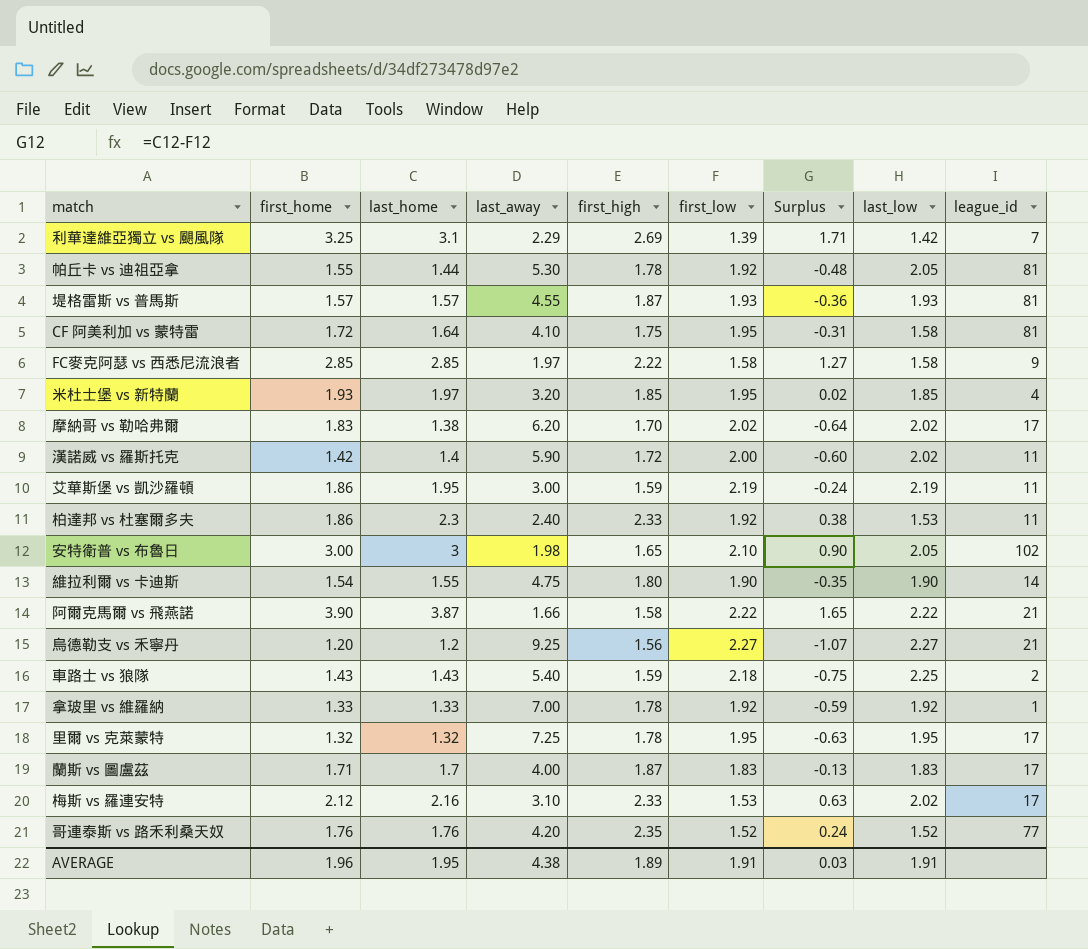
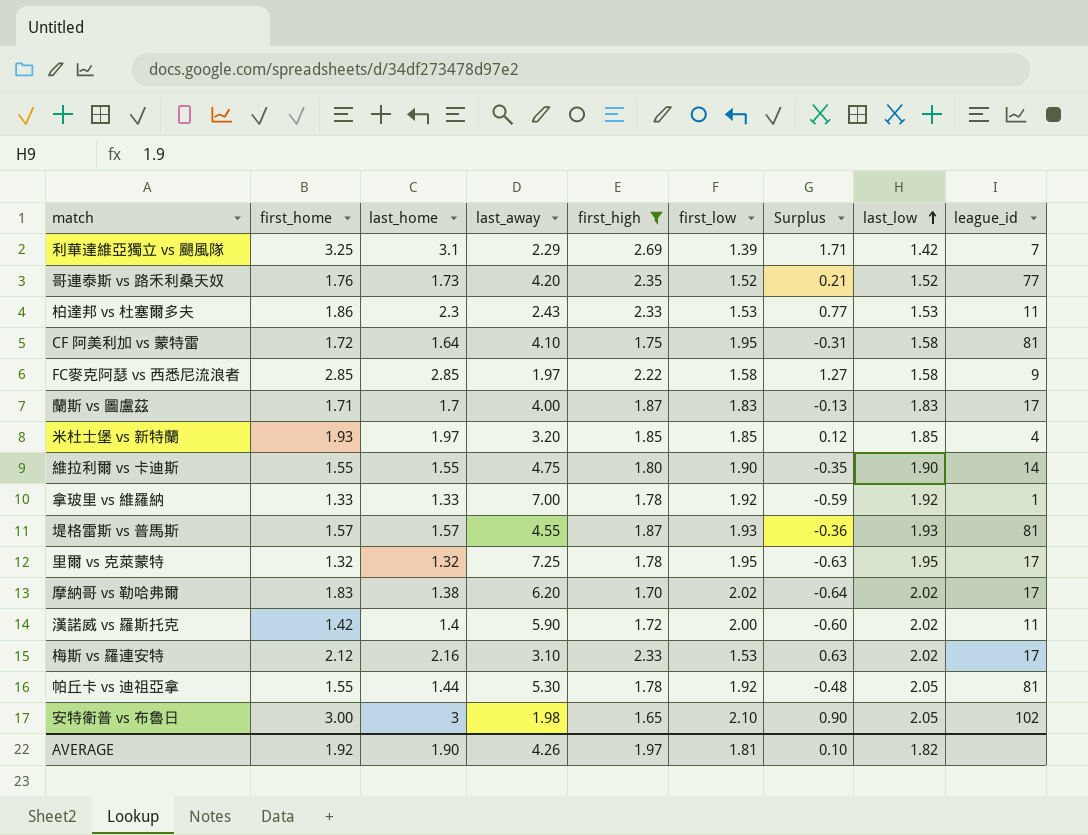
filter: none -> first_high >= 1.65
row order: none -> last_low ascending
哥連泰斯 vs 路禾利桑天奴 | last_home: 1.76 -> 1.73
哥連泰斯 vs 路禾利桑天奴 | Surplus: 0.24 -> 0.21
柏達邦 vs 杜塞爾多夫 | last_away: 2.40 -> 2.43
柏達邦 vs 杜塞爾多夫 | first_low: 1.92 -> 1.53
柏達邦 vs 杜塞爾多夫 | Surplus: 0.38 -> 0.77
米杜士堡 vs 新特蘭 | first_low: 1.95 -> 1.85
米杜士堡 vs 新特蘭 | Surplus: 0.02 -> 0.12
維拉利爾 vs 卡迪斯 | first_home: 1.54 -> 1.55
AVERAGE | first_home: 1.96 -> 1.92
AVERAGE | last_home: 1.95 -> 1.90
AVERAGE | last_away: 4.38 -> 4.26
AVERAGE | first_high: 1.89 -> 1.97
AVERAGE | first_low: 1.91 -> 1.81
AVERAGE | Surplus: 0.03 -> 0.10
AVERAGE | last_low: 1.91 -> 1.82

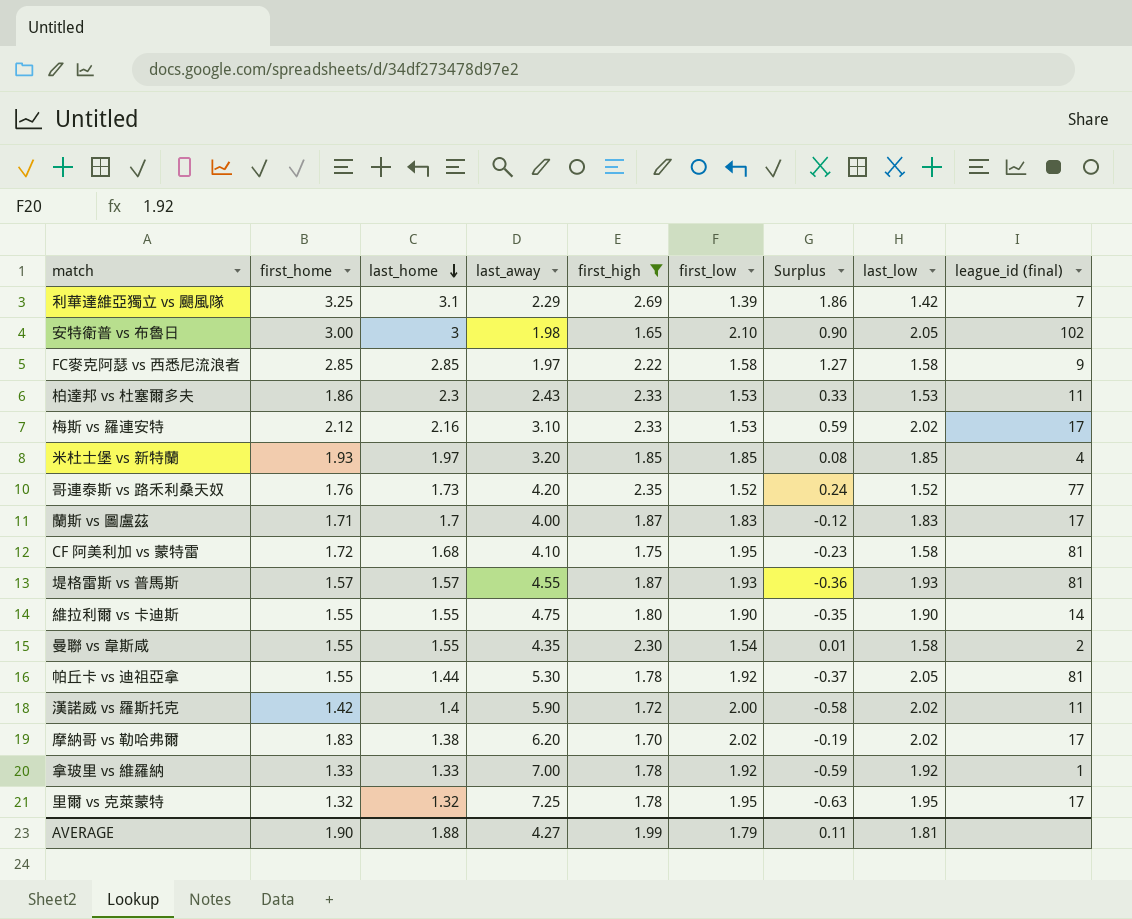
row order: last_low ascending -> last_home descending
column Surplus | formula: [last_home] - [first_low] -> [first_home] - [first_low]
column name: league_id -> league_id (final)
CF 阿美利加 vs 蒙特雷 | last_home: 1.64 -> 1.68
row 曼聯 vs 韋斯咸: none -> 1.55 | 1.55 | 4.35 | 2.30 | 1.54 | 0.01 | 1.58 | 2
AVERAGE | first_home: 1.92 -> 1.90
AVERAGE | last_home: 1.90 -> 1.88
AVERAGE | last_away: 4.26 -> 4.27
AVERAGE | first_high: 1.97 -> 1.99
AVERAGE | first_low: 1.81 -> 1.79
AVERAGE | Surplus: 0.10 -> 0.11
AVERAGE | last_low: 1.82 -> 1.81

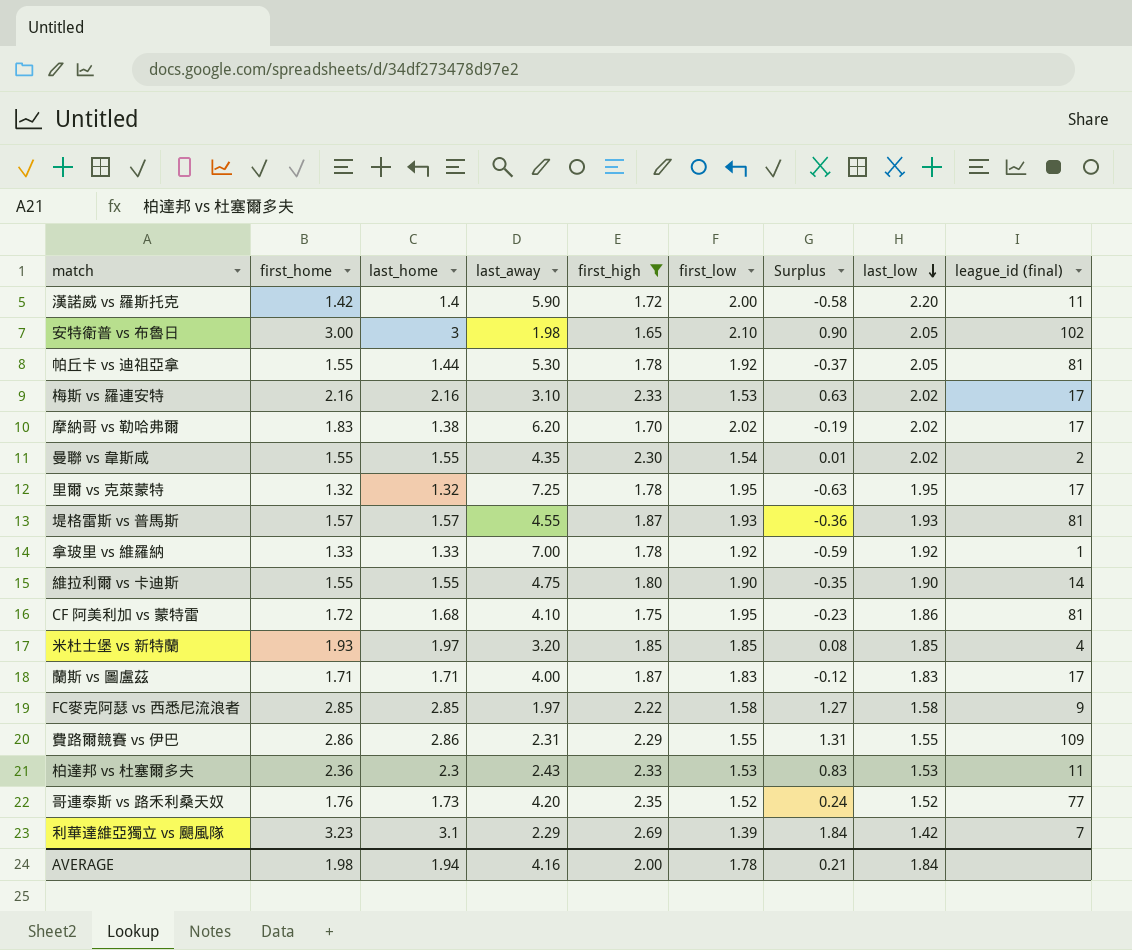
row order: last_home descending -> last_low descending
漢諾威 vs 羅斯托克 | last_low: 2.02 -> 2.20
梅斯 vs 羅連安特 | first_home: 2.12 -> 2.16
梅斯 vs 羅連安特 | Surplus: 0.59 -> 0.63
曼聯 vs 韋斯咸 | last_low: 1.58 -> 2.02
CF 阿美利加 vs 蒙特雷 | last_low: 1.58 -> 1.86
蘭斯 vs 圖盧茲 | last_home: 1.7 -> 1.71
row 費路爾競賽 vs 伊巴: none -> 2.86 | 2.86 | 2.31 | 2.29 | 1.55 | 1.31 | 1.55 | 109
柏達邦 vs 杜塞爾多夫 | first_home: 1.86 -> 2.36
柏達邦 vs 杜塞爾多夫 | Surplus: 0.33 -> 0.83
利華達維亞獨立 vs 颶風隊 | first_home: 3.25 -> 3.23
利華達維亞獨立 vs 颶風隊 | Surplus: 1.86 -> 1.84
AVERAGE | first_home: 1.90 -> 1.98
AVERAGE | last_home: 1.88 -> 1.94
AVERAGE | last_away: 4.27 -> 4.16
AVERAGE | first_high: 1.99 -> 2.00
AVERAGE | first_low: 1.79 -> 1.78
AVERAGE | Surplus: 0.11 -> 0.21
AVERAGE | last_low: 1.81 -> 1.84

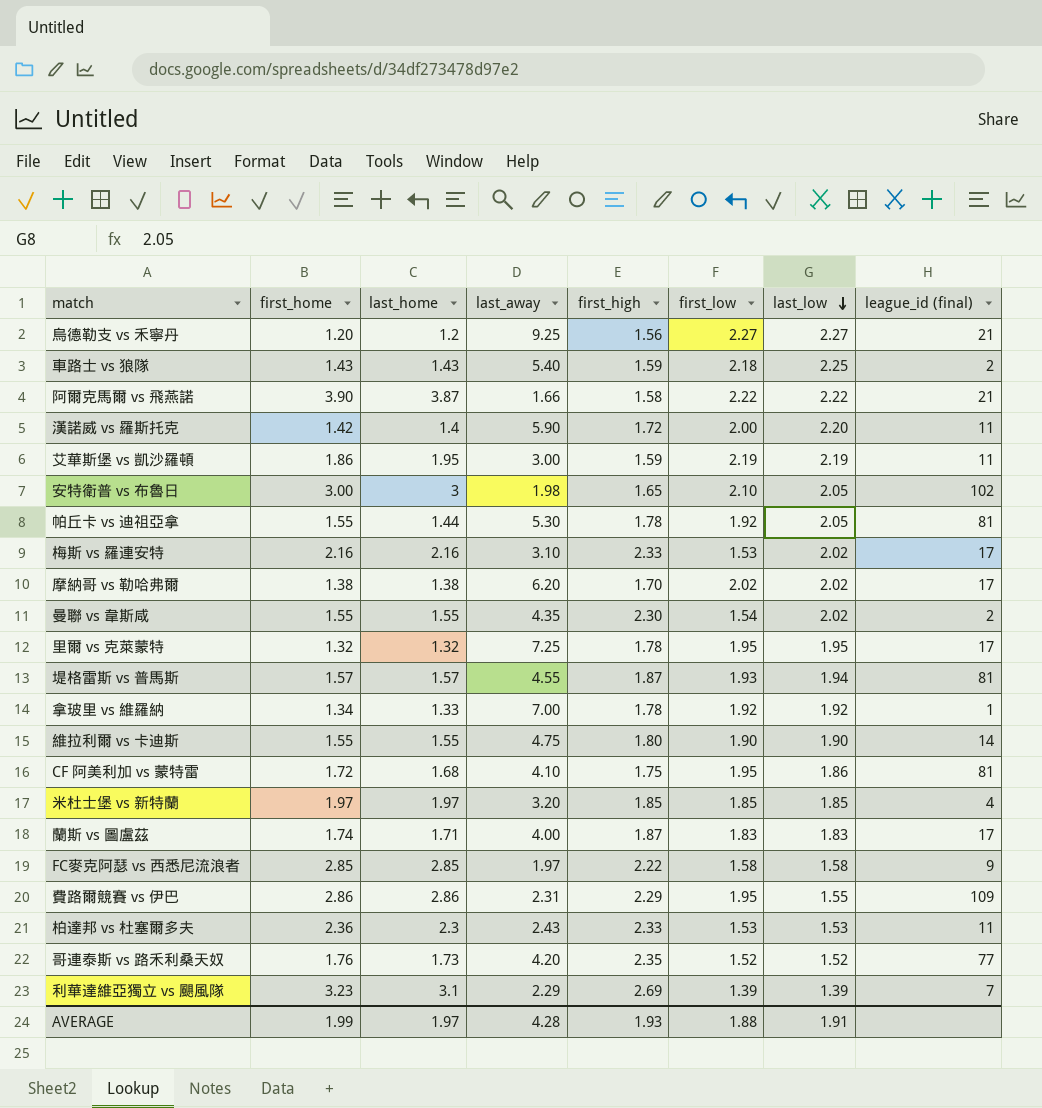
filter: first_high >= 1.65 -> none
column Surplus | formula: [first_home] - [first_low] -> none
摩納哥 vs 勒哈弗爾 | first_home: 1.83 -> 1.38
堤格雷斯 vs 普馬斯 | last_low: 1.93 -> 1.94
拿玻里 vs 維羅納 | first_home: 1.33 -> 1.34
米杜士堡 vs 新特蘭 | first_home: 1.93 -> 1.97
蘭斯 vs 圖盧茲 | first_home: 1.71 -> 1.74
費路爾競賽 vs 伊巴 | first_low: 1.55 -> 1.95
利華達維亞獨立 vs 颶風隊 | last_low: 1.42 -> 1.39
AVERAGE | first_home: 1.98 -> 1.99
AVERAGE | last_home: 1.94 -> 1.97
AVERAGE | last_away: 4.16 -> 4.28
AVERAGE | first_high: 2.00 -> 1.93
AVERAGE | first_low: 1.78 -> 1.88
AVERAGE | last_low: 1.84 -> 1.91

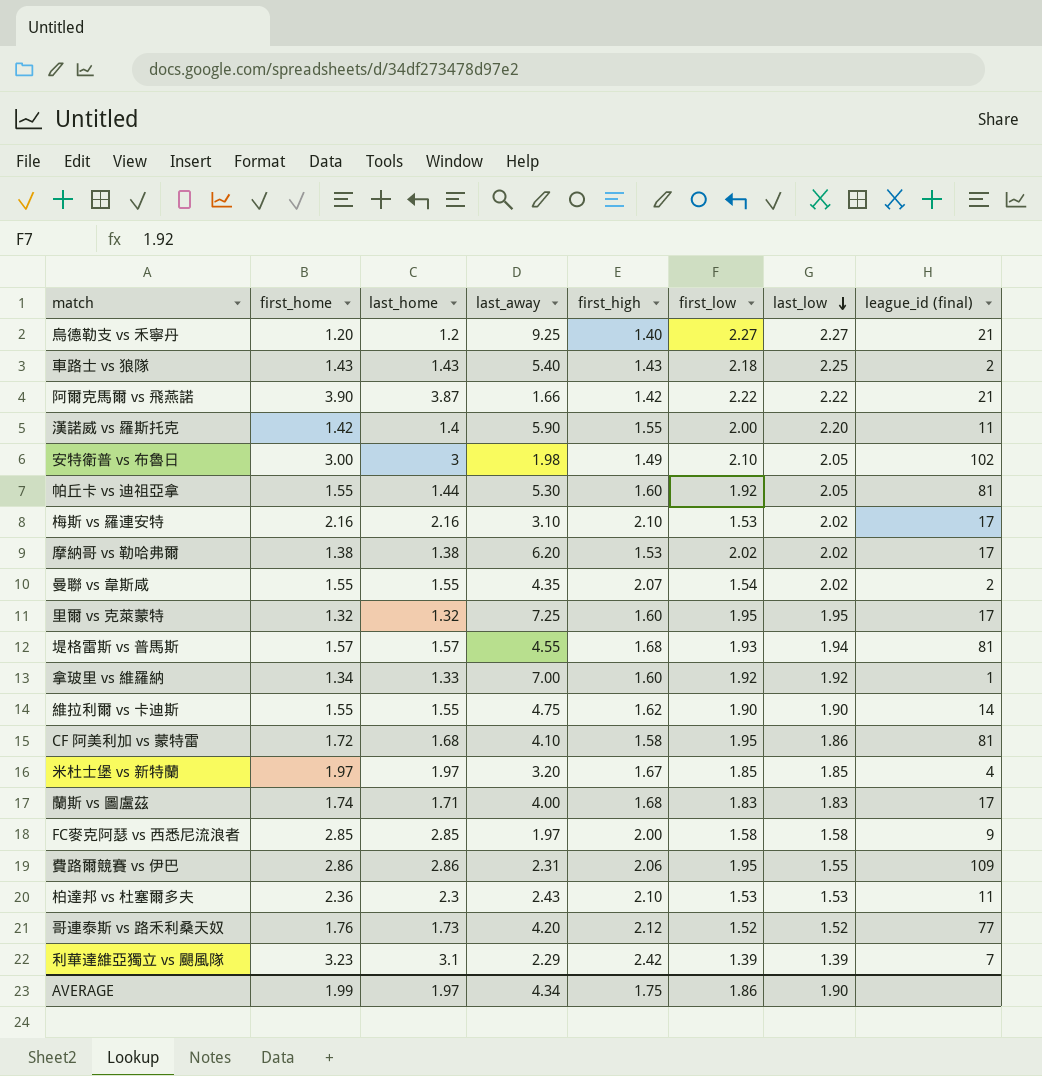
row 艾華斯堡 vs 凱沙羅頓: 1.86 | 1.95 | 3.00 | 1.59 | 2.19 | 2.19 | 11 -> none
烏德勒支 vs 禾寧丹 | first_high: 1.56 -> 1.40
車路士 vs 狼隊 | first_high: 1.59 -> 1.43
阿爾克馬爾 vs 飛燕諾 | first_high: 1.58 -> 1.42
漢諾威 vs 羅斯托克 | first_high: 1.72 -> 1.55
安特衛普 vs 布魯日 | first_high: 1.65 -> 1.49
帕丘卡 vs 迪祖亞拿 | first_high: 1.78 -> 1.60
梅斯 vs 羅連安特 | first_high: 2.33 -> 2.10
摩納哥 vs 勒哈弗爾 | first_high: 1.70 -> 1.53
曼聯 vs 韋斯咸 | first_high: 2.30 -> 2.07
里爾 vs 克萊蒙特 | first_high: 1.78 -> 1.60
堤格雷斯 vs 普馬斯 | first_high: 1.87 -> 1.68
拿玻里 vs 維羅納 | first_high: 1.78 -> 1.60
維拉利爾 vs 卡迪斯 | first_high: 1.80 -> 1.62
CF 阿美利加 vs 蒙特雷 | first_high: 1.75 -> 1.58
米杜士堡 vs 新特蘭 | first_high: 1.85 -> 1.67
蘭斯 vs 圖盧茲 | first_high: 1.87 -> 1.68
FC麥克阿瑟 vs 西悉尼流浪者 | first_high: 2.22 -> 2.00
費路爾競賽 vs 伊巴 | first_high: 2.29 -> 2.06
柏達邦 vs 杜塞爾多夫 | first_high: 2.33 -> 2.10
哥連泰斯 vs 路禾利桑天奴 | first_high: 2.35 -> 2.12
利華達維亞獨立 vs 颶風隊 | first_high: 2.69 -> 2.42
AVERAGE | last_away: 4.28 -> 4.34
AVERAGE | first_high: 1.93 -> 1.75
AVERAGE | first_low: 1.88 -> 1.86
AVERAGE | last_low: 1.91 -> 1.90

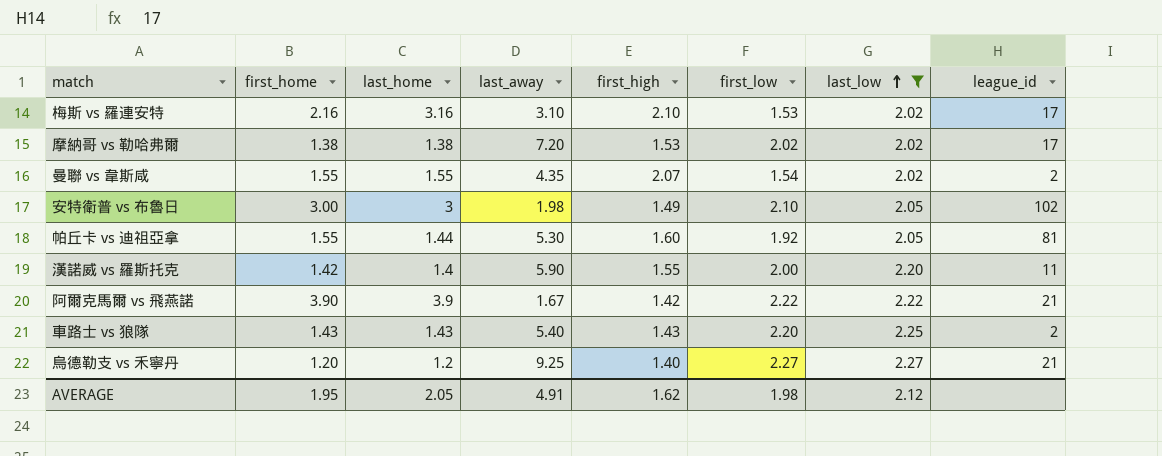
filter: none -> last_low >= 2.02
row order: last_low descending -> last_low ascending
column name: league_id (final) -> league_id
梅斯 vs 羅連安特 | last_home: 2.16 -> 3.16
摩納哥 vs 勒哈弗爾 | last_away: 6.20 -> 7.20
阿爾克馬爾 vs 飛燕諾 | last_home: 3.87 -> 3.9
阿爾克馬爾 vs 飛燕諾 | last_away: 1.66 -> 1.67
車路士 vs 狼隊 | first_low: 2.18 -> 2.20
AVERAGE | first_home: 1.99 -> 1.95
AVERAGE | last_home: 1.97 -> 2.05
AVERAGE | last_away: 4.34 -> 4.91
AVERAGE | first_high: 1.75 -> 1.62
AVERAGE | first_low: 1.86 -> 1.98
AVERAGE | last_low: 1.90 -> 2.12

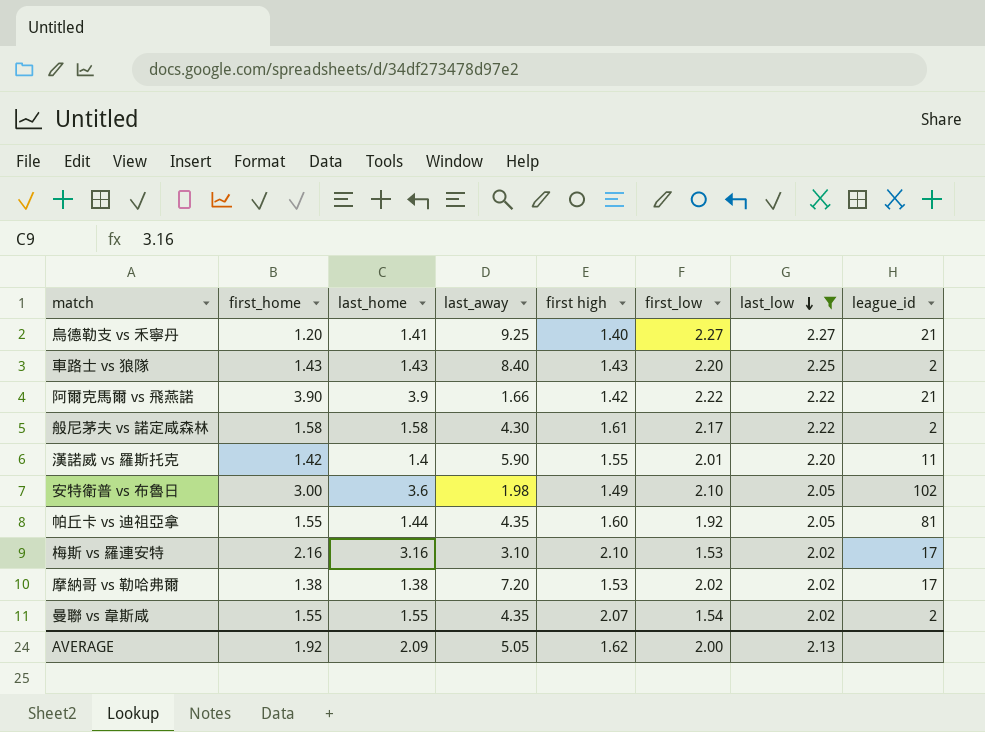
row order: last_low ascending -> last_low descending
column name: first_high -> first high
烏德勒支 vs 禾寧丹 | last_home: 1.2 -> 1.41
車路士 vs 狼隊 | last_away: 5.40 -> 8.40
阿爾克馬爾 vs 飛燕諾 | last_away: 1.67 -> 1.66
row 般尼茅夫 vs 諾定咸森林: none -> 1.58 | 1.58 | 4.30 | 1.61 | 2.17 | 2.22 | 2
漢諾威 vs 羅斯托克 | first_low: 2.00 -> 2.01
安特衛普 vs 布魯日 | last_home: 3 -> 3.6
帕丘卡 vs 迪祖亞拿 | last_away: 5.30 -> 4.35
AVERAGE | first_home: 1.95 -> 1.92
AVERAGE | last_home: 2.05 -> 2.09
AVERAGE | last_away: 4.91 -> 5.05
AVERAGE | first_low: 1.98 -> 2.00
AVERAGE | last_low: 2.12 -> 2.13

